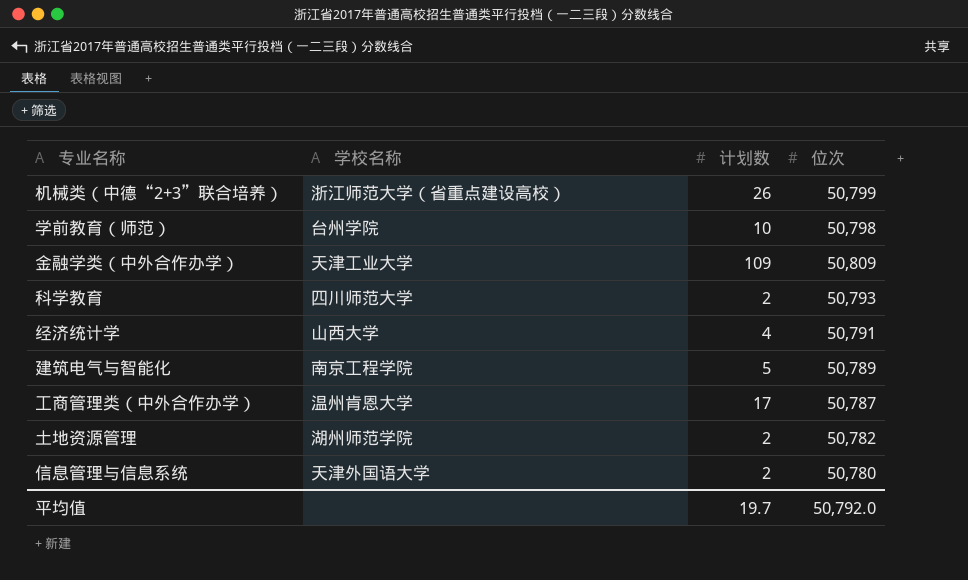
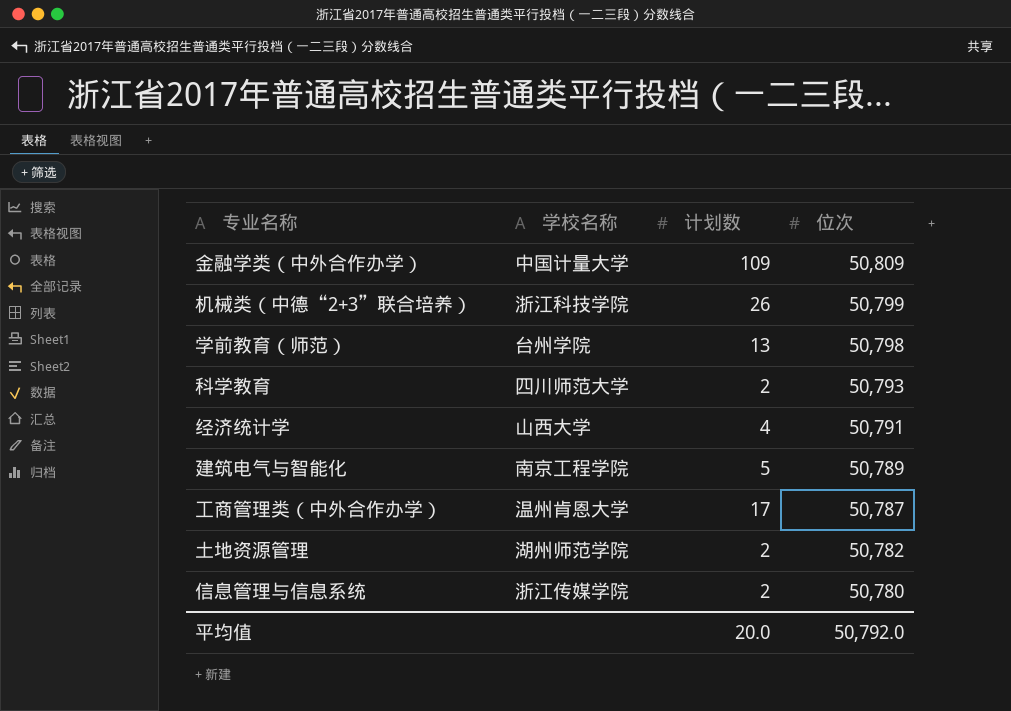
row order: none -> 位次 descending
金融学类（中外合作办学） | 学校名称: 天津工业大学 -> 中国计量大学
机械类（中德“2+3”联合培养） | 学校名称: 浙江师范大学（省重点建设高校） -> 浙江科技学院
学前教育（师范） | 计划数: 10 -> 13
信息管理与信息系统 | 学校名称: 天津外国语大学 -> 浙江传媒学院
平均值 | 计划数: 19.7 -> 20.0

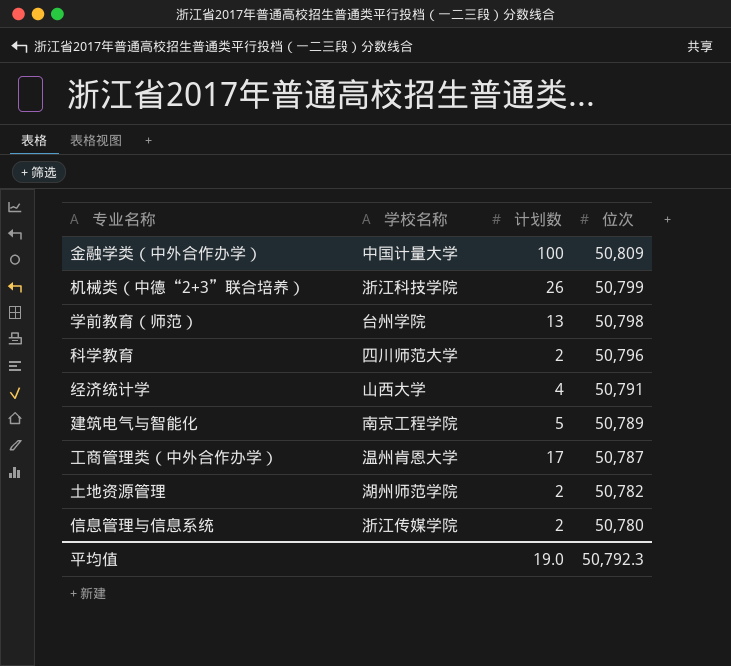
金融学类（中外合作办学） | 计划数: 109 -> 100
科学教育 | 位次: 50,793 -> 50,796
平均值 | 计划数: 20.0 -> 19.0
平均值 | 位次: 50,792.0 -> 50,792.3

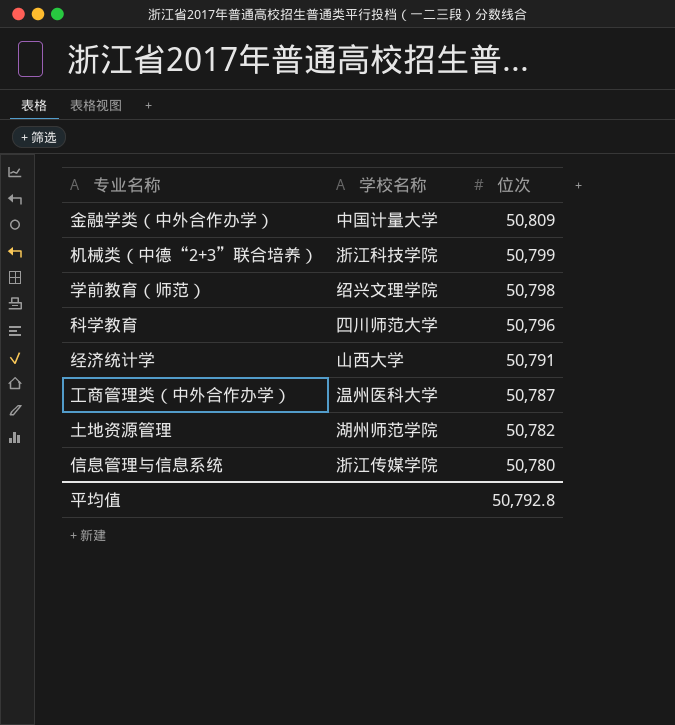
column 计划数 | position: 3 -> none
row 建筑电气与智能化: 南京工程学院 | 5 | 50,789 -> none
学前教育（师范） | 学校名称: 台州学院 -> 绍兴文理学院
工商管理类（中外合作办学） | 学校名称: 温州肯恩大学 -> 温州医科大学
平均值 | 位次: 50,792.3 -> 50,792.8

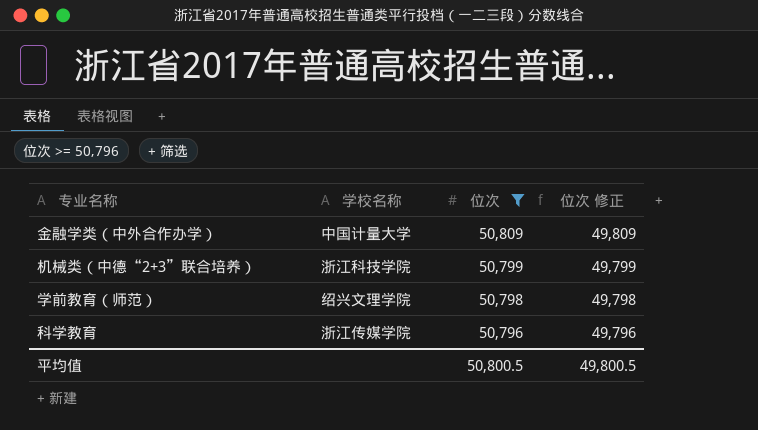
filter: none -> 位次 >= 50,796
column 位次 修正 | formula: none -> [位次] - 1000
科学教育 | 学校名称: 四川师范大学 -> 浙江传媒学院
平均值 | 位次: 50,792.8 -> 50,800.5

